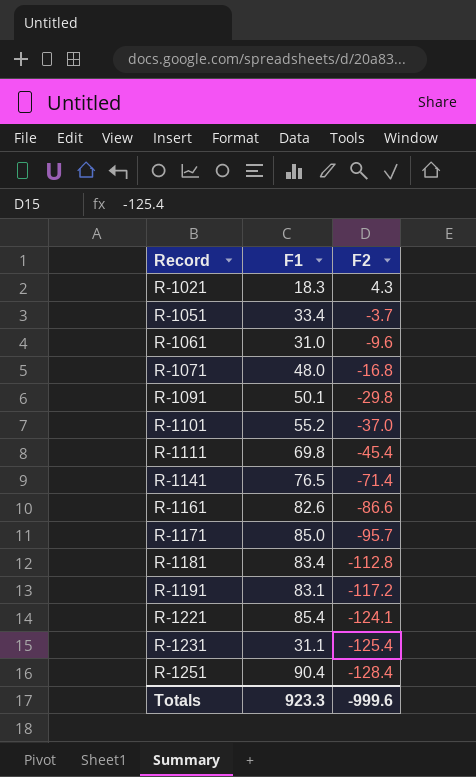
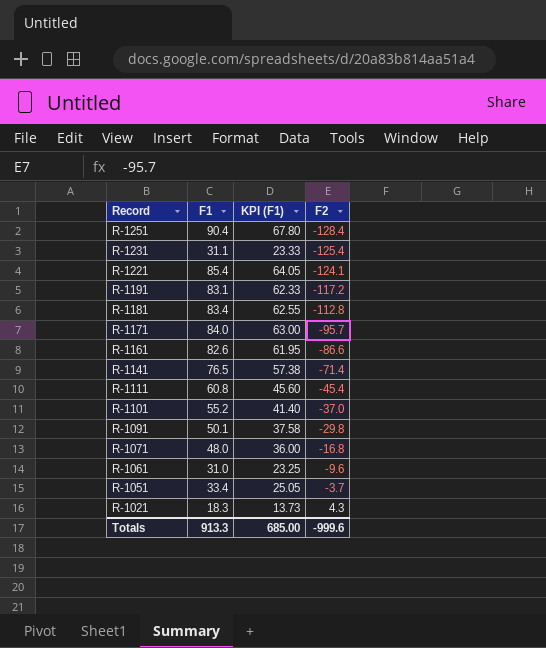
row order: Record ascending -> Record descending
column KPI (F1) | formula: none -> [F1] * 0.75
R-1171 | F1: 85.0 -> 84.0
R-1111 | F1: 69.8 -> 60.8
Totals | F1: 923.3 -> 913.3

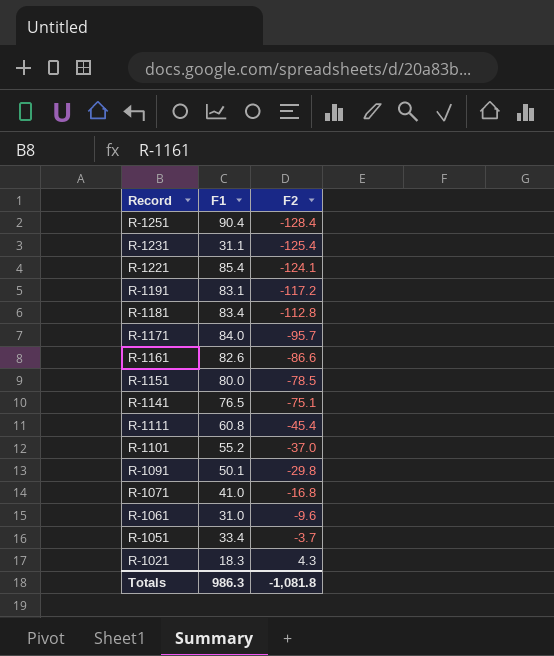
column KPI (F1) | formula: [F1] * 0.75 -> none
row R-1151: none -> 80.0 | -78.5
R-1141 | F2: -71.4 -> -75.1
R-1071 | F1: 48.0 -> 41.0
Totals | F1: 913.3 -> 986.3
Totals | F2: -999.6 -> -1,081.8

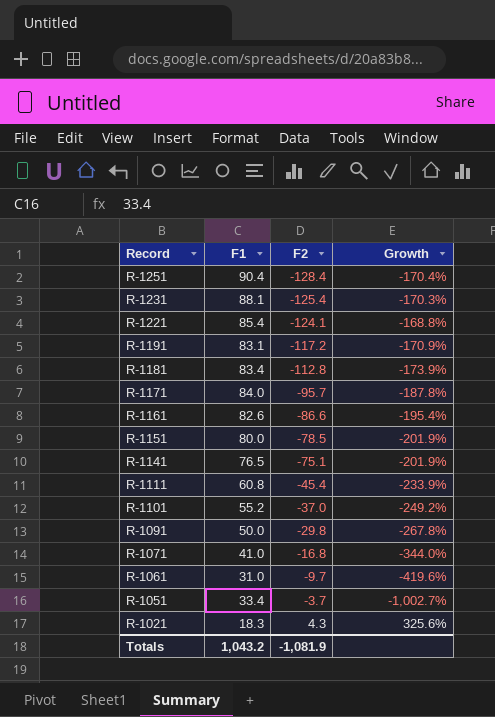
column Growth | formula: none -> ([F1] - [F2]) / [F2]
R-1231 | F1: 31.1 -> 88.1
R-1091 | F1: 50.1 -> 50.0
R-1061 | F2: -9.6 -> -9.7
Totals | F1: 986.3 -> 1,043.2
Totals | F2: -1,081.8 -> -1,081.9

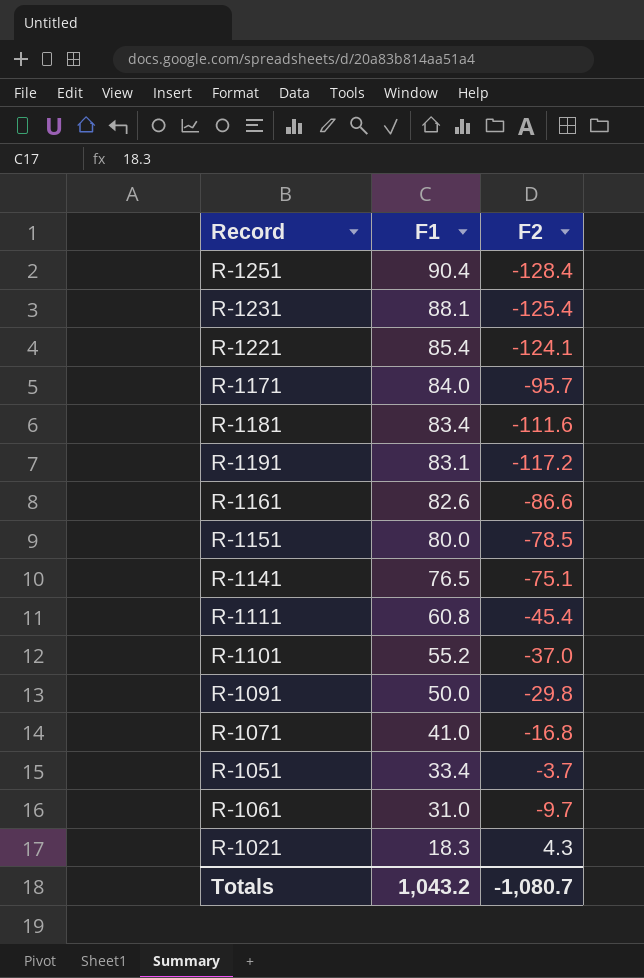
row order: Record descending -> F1 descending
column Growth | formula: ([F1] - [F2]) / [F2] -> none
R-1181 | F2: -112.8 -> -111.6
Totals | F2: -1,081.9 -> -1,080.7

